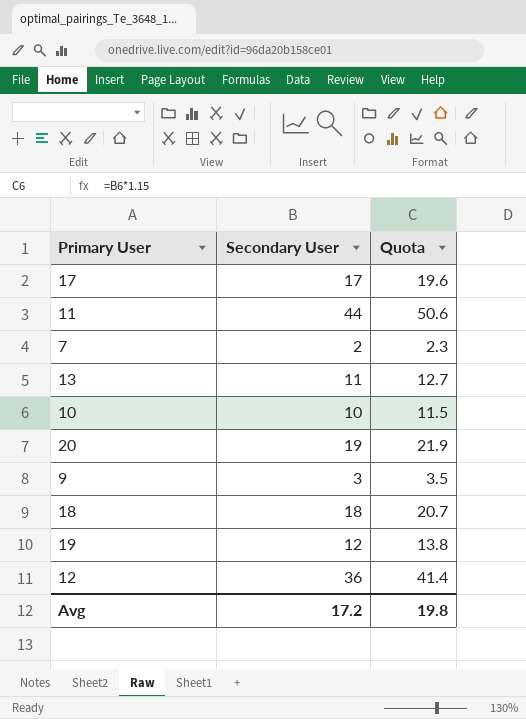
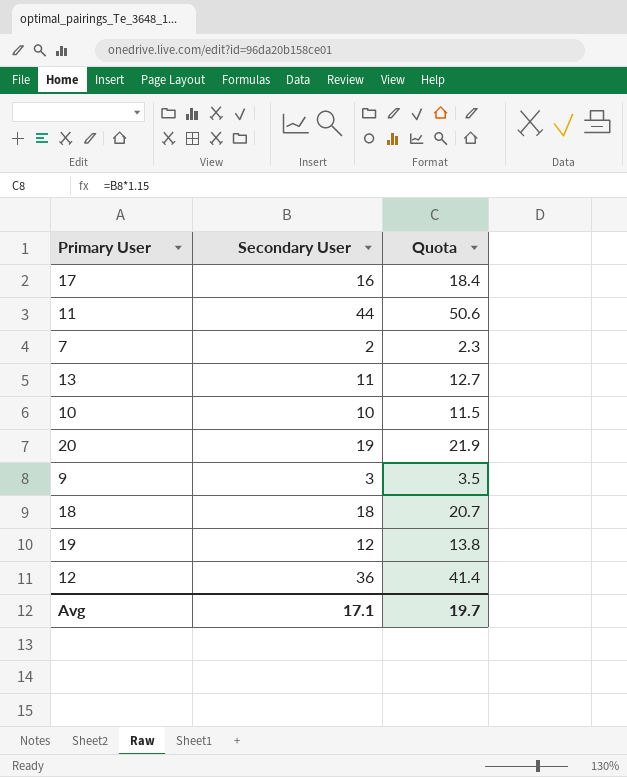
17 | Secondary User: 17 -> 16
17 | Quota: 19.6 -> 18.4
Avg | Secondary User: 17.2 -> 17.1
Avg | Quota: 19.8 -> 19.7

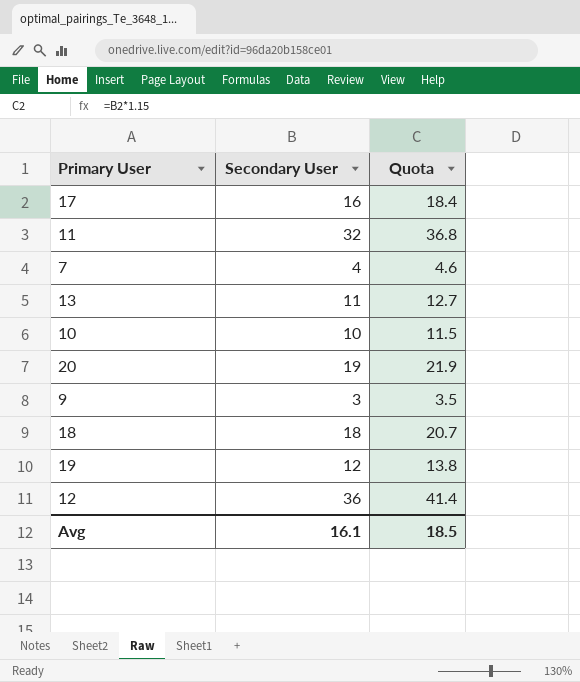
11 | Secondary User: 44 -> 32
11 | Quota: 50.6 -> 36.8
7 | Secondary User: 2 -> 4
7 | Quota: 2.3 -> 4.6
Avg | Secondary User: 17.1 -> 16.1
Avg | Quota: 19.7 -> 18.5

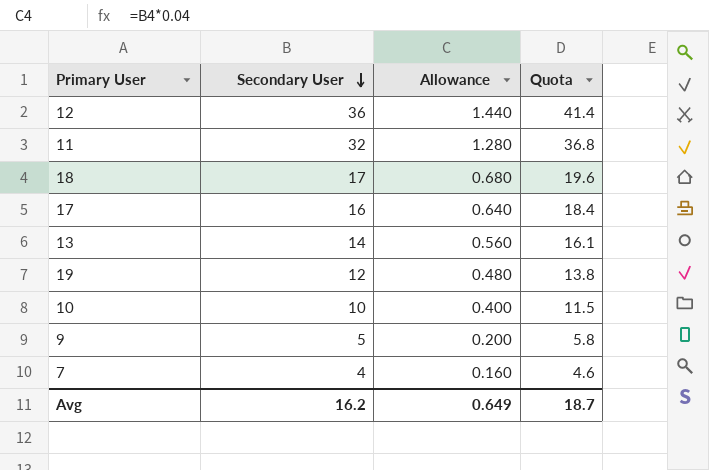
row order: none -> Secondary User descending
column Allowance | formula: none -> [Secondary User] * 0.04
row 20: 19 | 21.9 -> none
18 | Secondary User: 18 -> 17
18 | Quota: 20.7 -> 19.6
13 | Secondary User: 11 -> 14
13 | Quota: 12.7 -> 16.1
9 | Secondary User: 3 -> 5
9 | Quota: 3.5 -> 5.8
Avg | Secondary User: 16.1 -> 16.2
Avg | Quota: 18.5 -> 18.7

